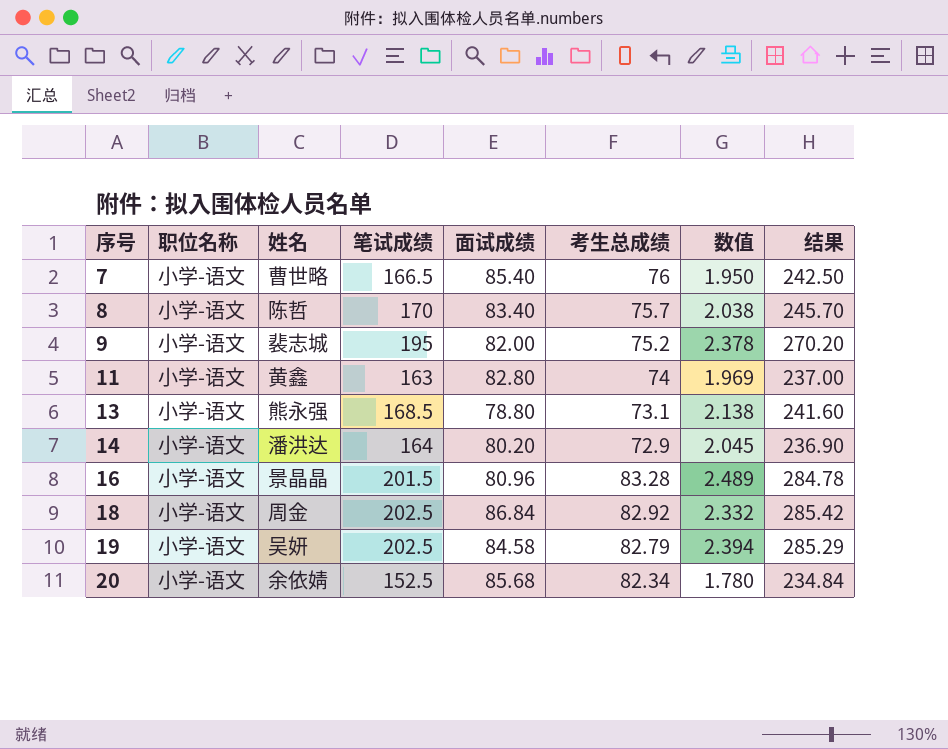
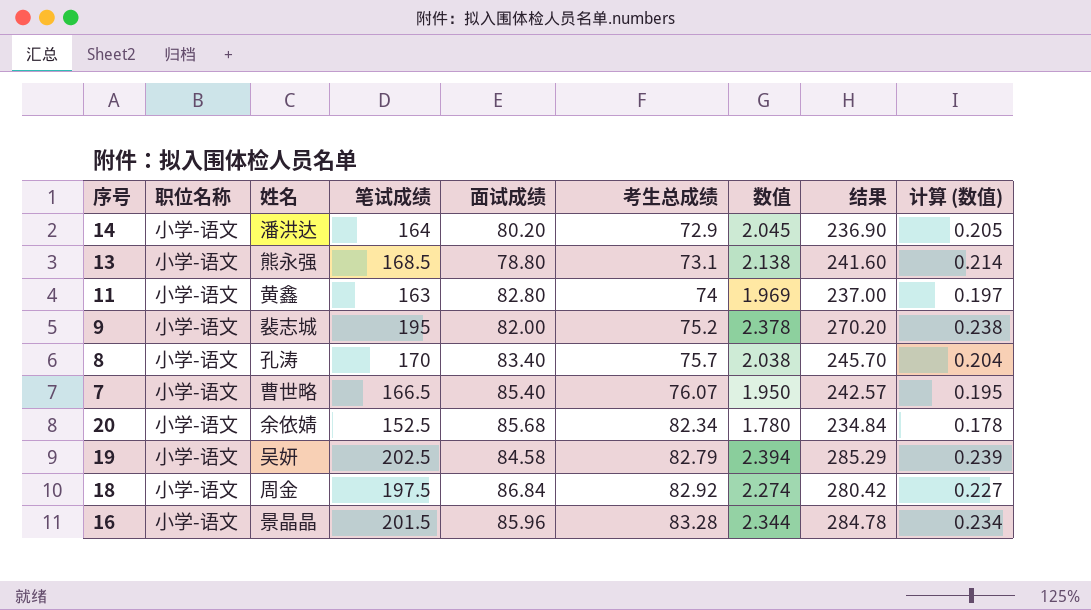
row order: 序号 ascending -> 考生总成绩 ascending
column 计算 (数值) | formula: none -> [数值] * 0.1
8 | 姓名: 陈哲 -> 孔涛
7 | 考生总成绩: 76 -> 76.07
7 | 结果: 242.50 -> 242.57
18 | 笔试成绩: 202.5 -> 197.5
18 | 数值: 2.332 -> 2.274
18 | 结果: 285.42 -> 280.42
16 | 面试成绩: 80.96 -> 85.96
16 | 数值: 2.489 -> 2.344

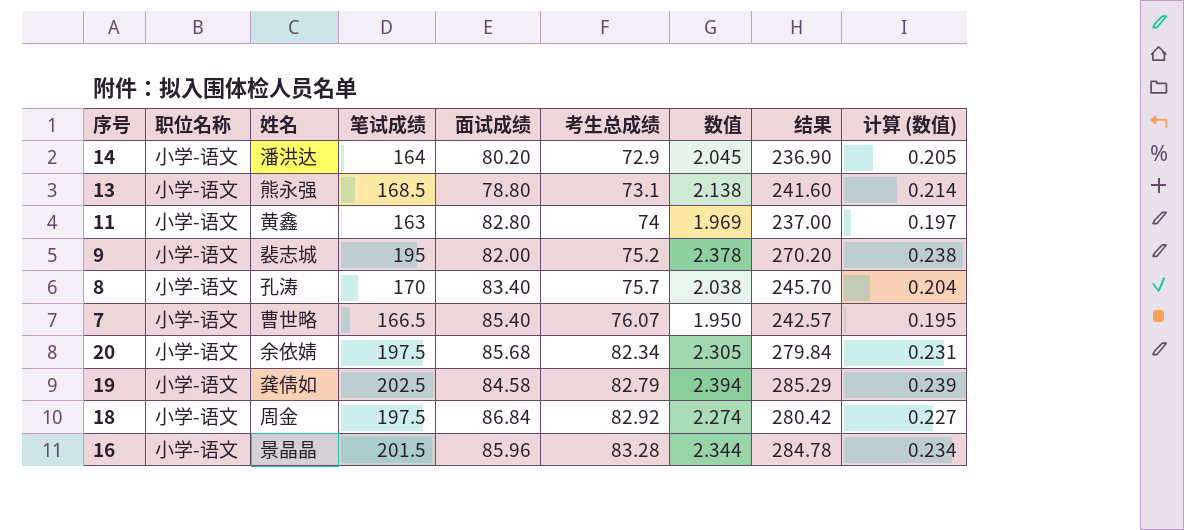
20 | 笔试成绩: 152.5 -> 197.5
20 | 数值: 1.780 -> 2.305
20 | 结果: 234.84 -> 279.84
20 | 计算 (数值): 0.178 -> 0.231
19 | 姓名: 吴妍 -> 龚倩如

